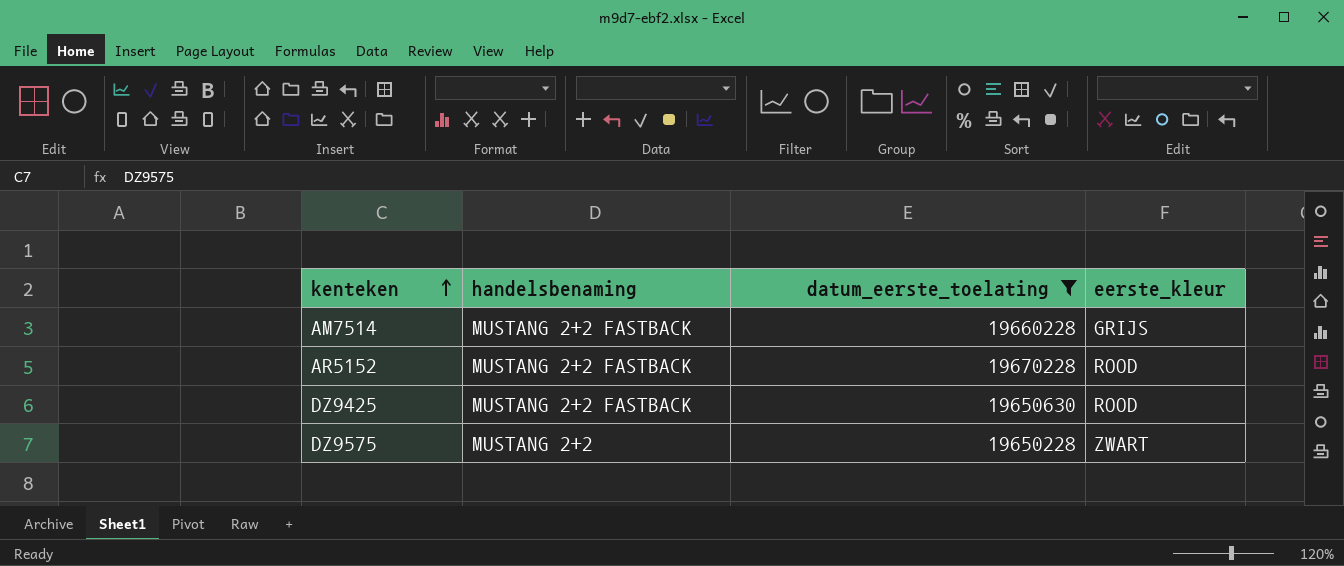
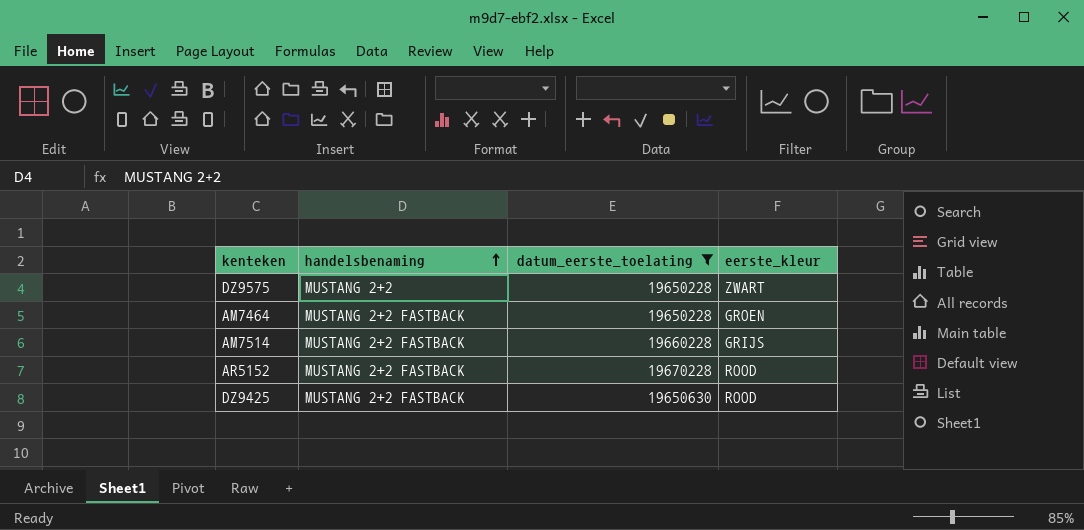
row order: kenteken ascending -> handelsbenaming ascending
row AM7464: none -> MUSTANG 2+2 FASTBACK | 19650228 | GROEN

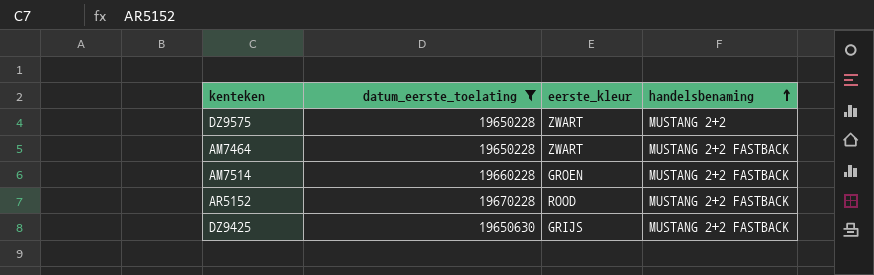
column handelsbenaming | position: 2 -> 4
AM7464 | eerste_kleur: GROEN -> ZWART
AM7514 | eerste_kleur: GRIJS -> GROEN
DZ9425 | eerste_kleur: ROOD -> GRIJS

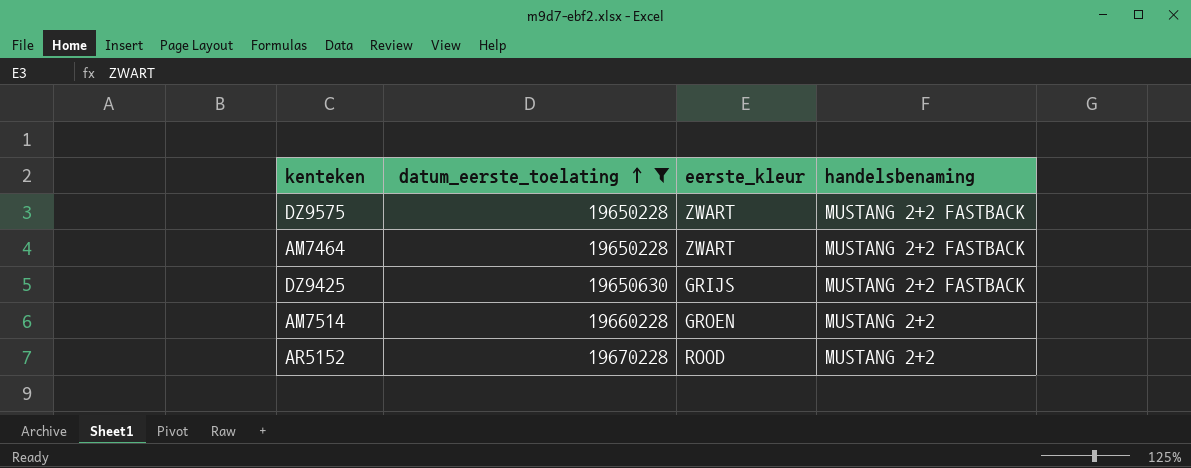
row order: handelsbenaming ascending -> datum_eerste_toelating ascending
DZ9575 | handelsbenaming: MUSTANG 2+2 -> MUSTANG 2+2 FASTBACK
AM7514 | handelsbenaming: MUSTANG 2+2 FASTBACK -> MUSTANG 2+2
AR5152 | handelsbenaming: MUSTANG 2+2 FASTBACK -> MUSTANG 2+2

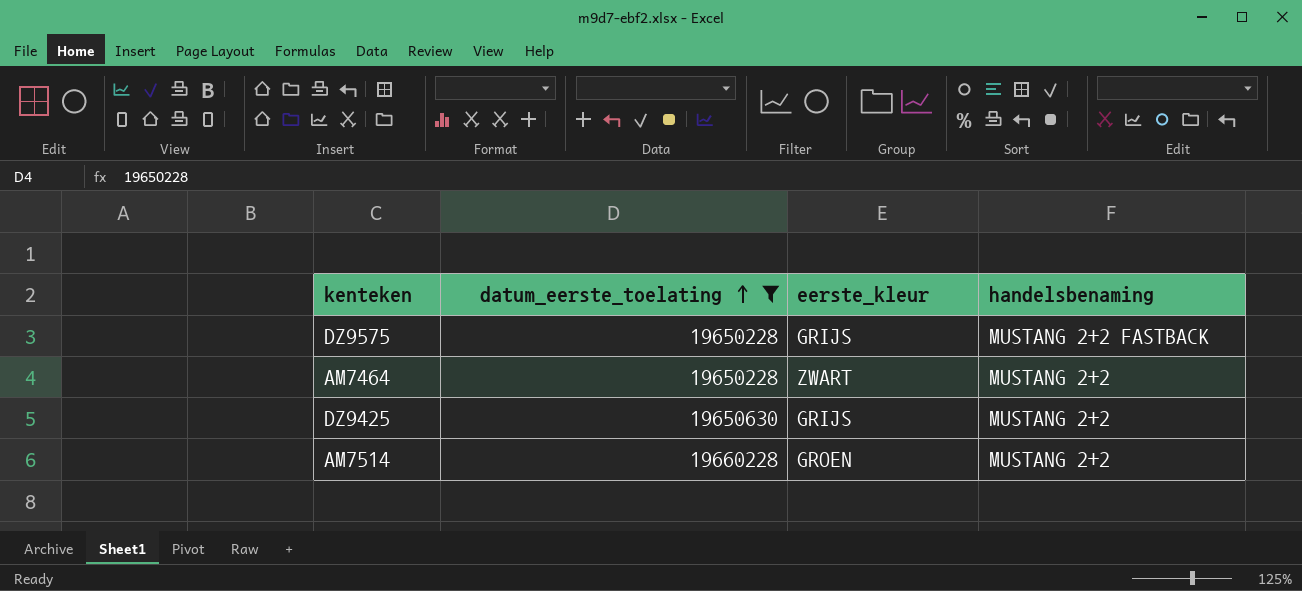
row AR5152: 19670228 | ROOD | MUSTANG 2+2 -> none
DZ9575 | eerste_kleur: ZWART -> GRIJS
AM7464 | handelsbenaming: MUSTANG 2+2 FASTBACK -> MUSTANG 2+2
DZ9425 | handelsbenaming: MUSTANG 2+2 FASTBACK -> MUSTANG 2+2

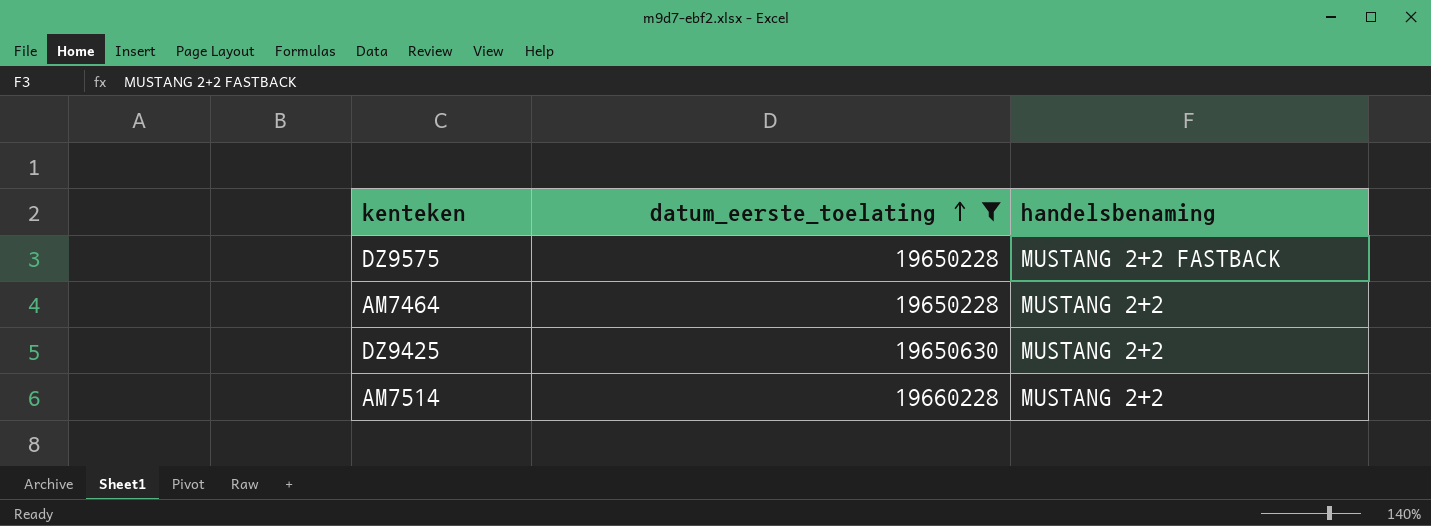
column eerste_kleur | position: 3 -> none

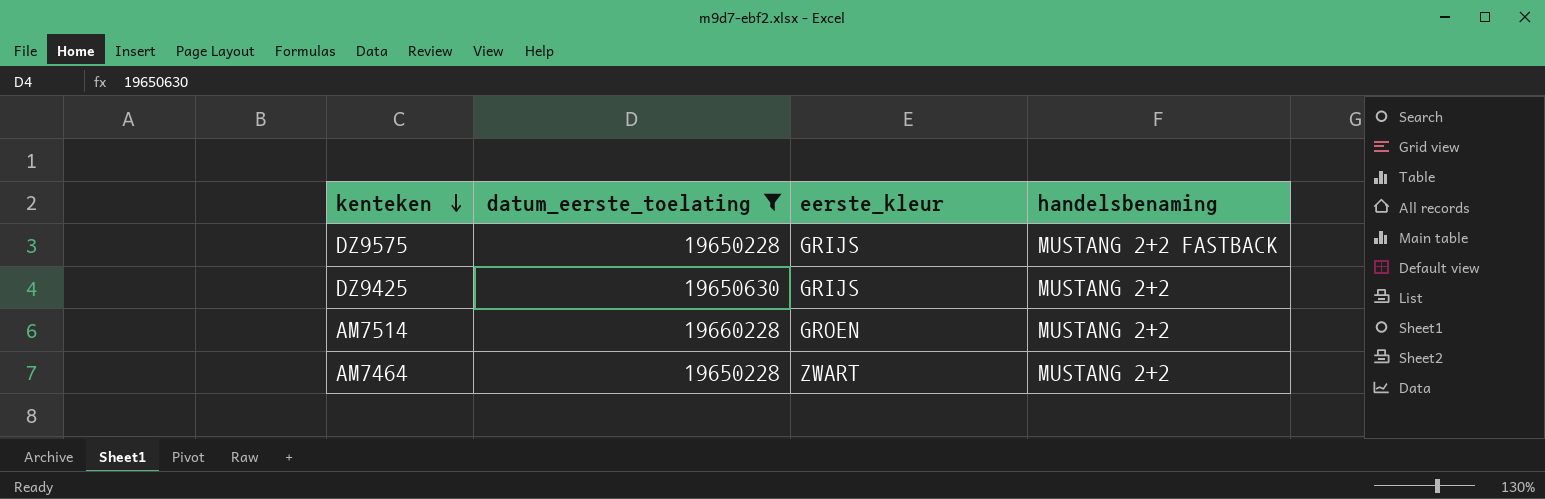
row order: datum_eerste_toelating ascending -> kenteken descending
column eerste_kleur | position: none -> 3

